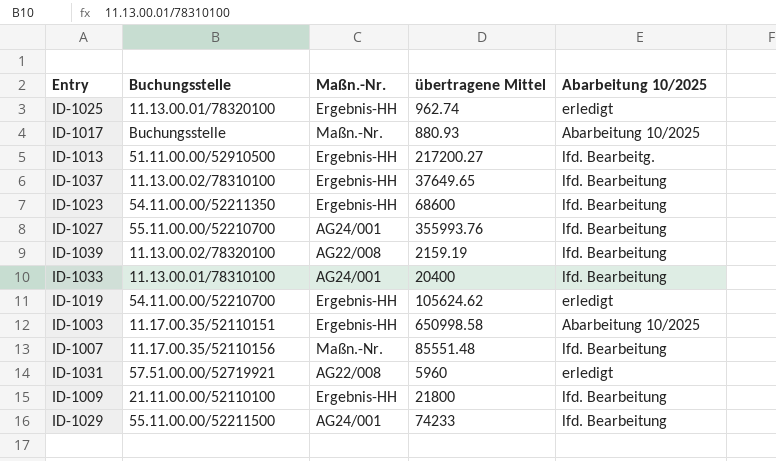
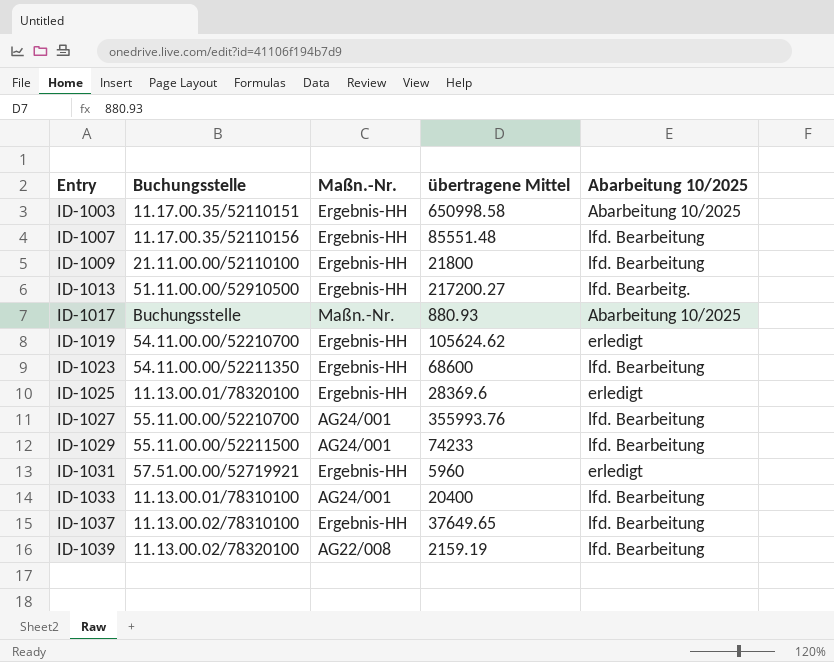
row order: none -> Entry ascending
ID-1007 | Maßn.-Nr.: Maßn.-Nr. -> Ergebnis-HH
ID-1025 | übertragene Mittel: 962.74 -> 28369.6
ID-1031 | Maßn.-Nr.: AG22/008 -> Ergebnis-HH

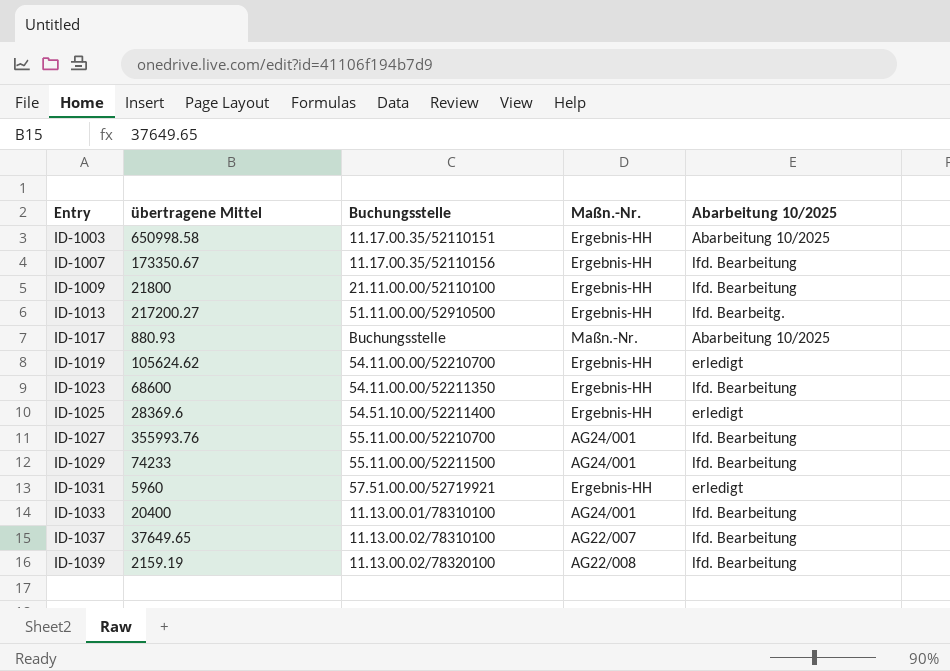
column übertragene Mittel | position: 4 -> 2
ID-1007 | übertragene Mittel: 85551.48 -> 173350.67
ID-1025 | Buchungsstelle: 11.13.00.01/78320100 -> 54.51.10.00/52211400
ID-1037 | Maßn.-Nr.: Ergebnis-HH -> AG22/007

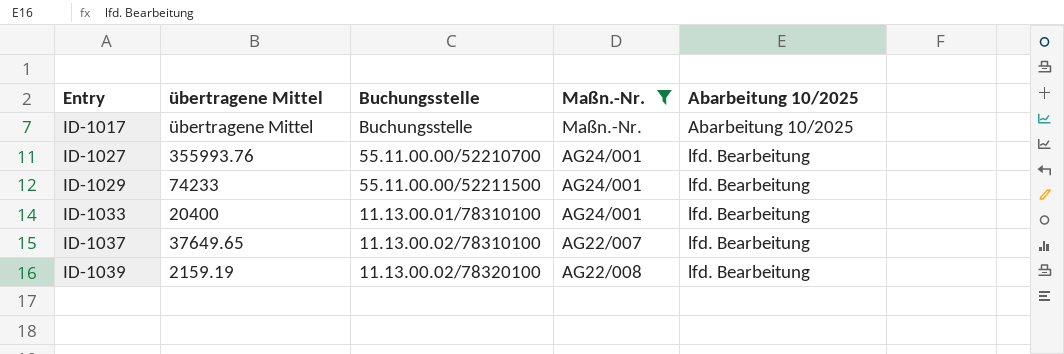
filter: none -> Maßn.-Nr. != Ergebnis-HH
ID-1017 | übertragene Mittel: 880.93 -> übertragene Mittel

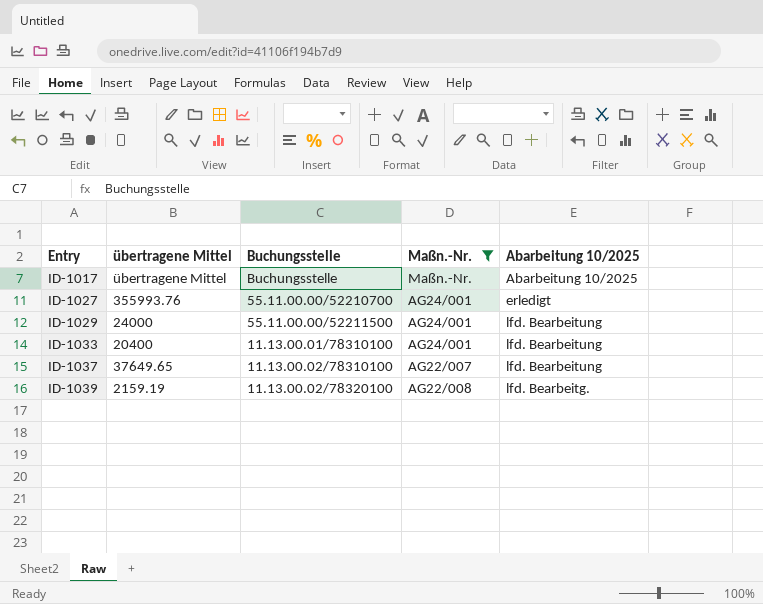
ID-1027 | Abarbeitung 10/2025: lfd. Bearbeitung -> erledigt
ID-1029 | übertragene Mittel: 74233 -> 24000
ID-1039 | Abarbeitung 10/2025: lfd. Bearbeitung -> lfd. Bearbeitg.

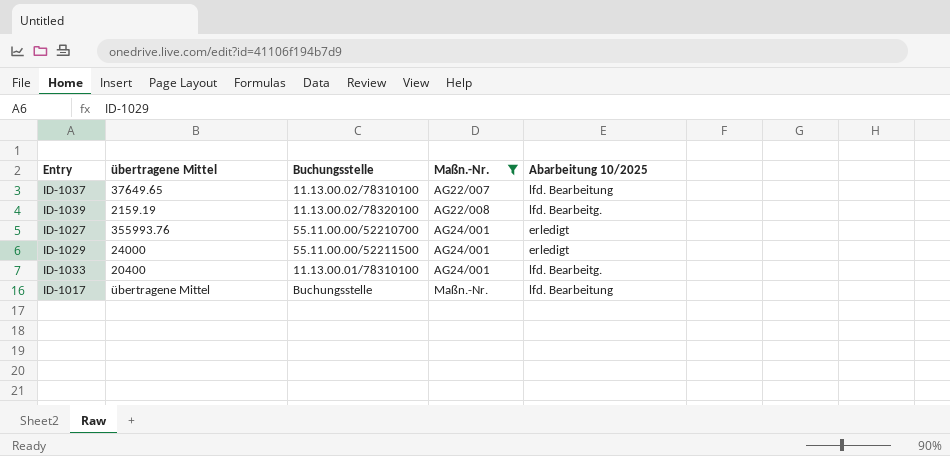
row order: Entry ascending -> Maßn.-Nr. ascending
ID-1029 | Abarbeitung 10/2025: lfd. Bearbeitung -> erledigt
ID-1033 | Abarbeitung 10/2025: lfd. Bearbeitung -> lfd. Bearbeitg.
ID-1017 | Abarbeitung 10/2025: Abarbeitung 10/2025 -> lfd. Bearbeitung

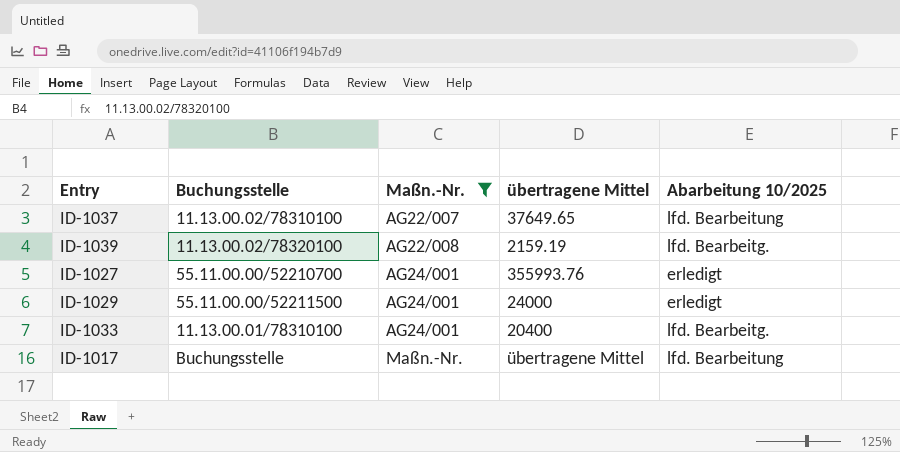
column übertragene Mittel | position: 2 -> 4

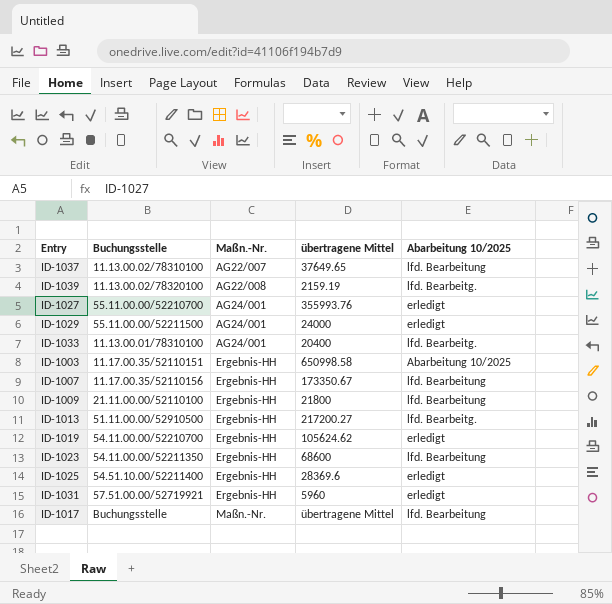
filter: Maßn.-Nr. != Ergebnis-HH -> none

